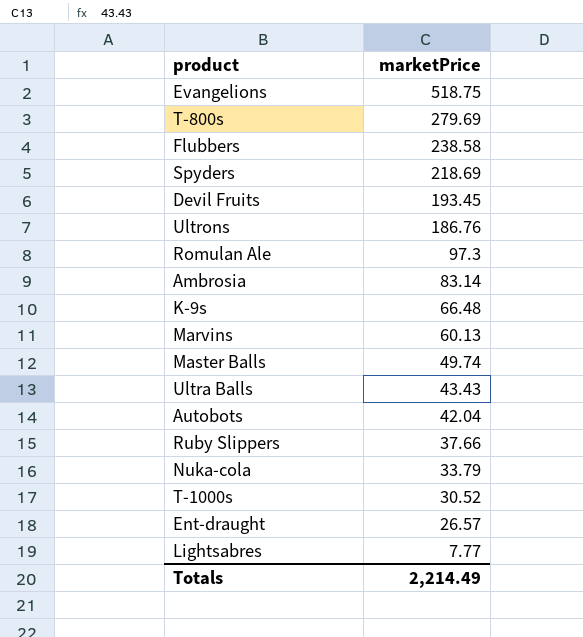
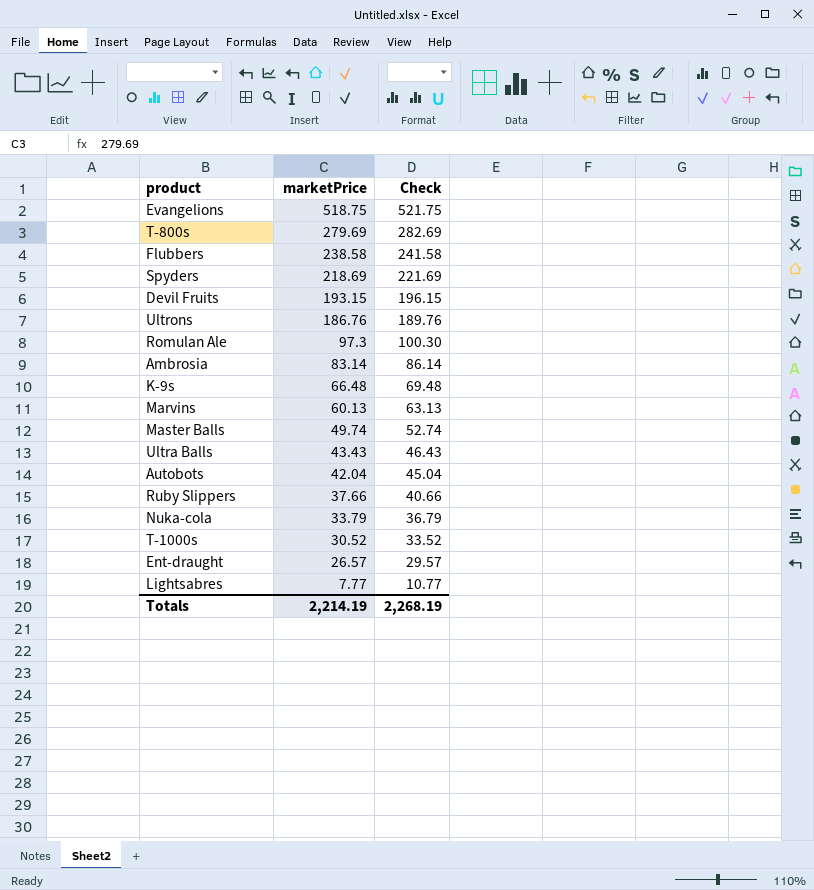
column Check | formula: none -> [marketPrice] + 3
Devil Fruits | marketPrice: 193.45 -> 193.15
Totals | marketPrice: 2,214.49 -> 2,214.19

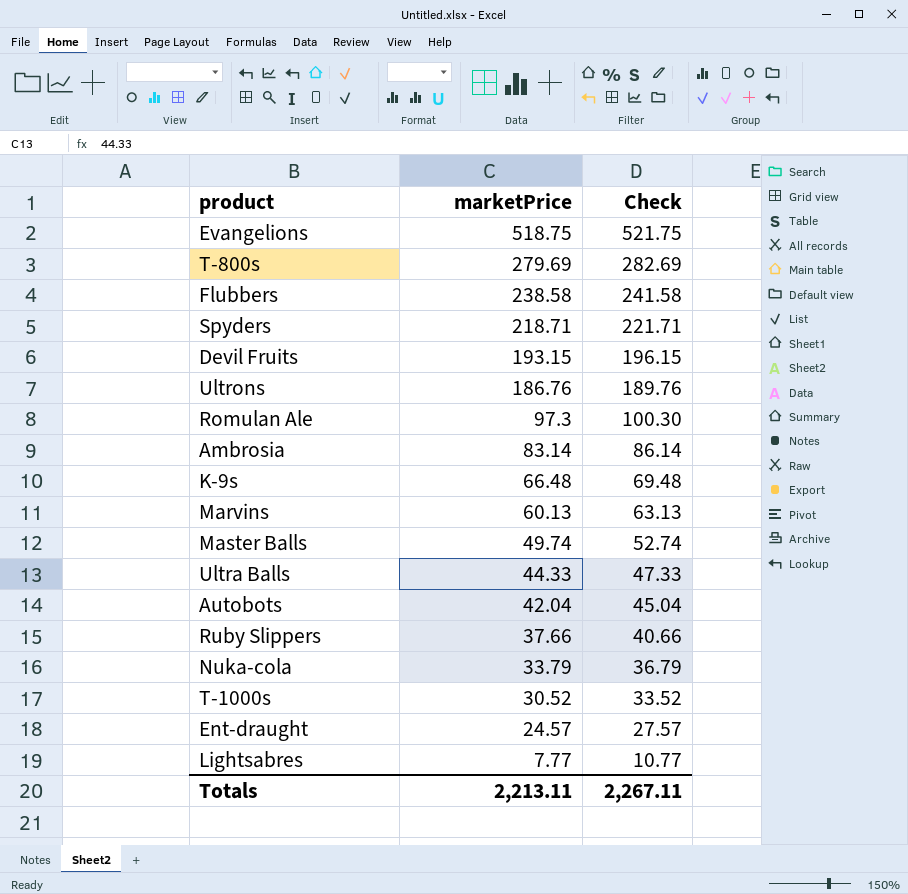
Spyders | marketPrice: 218.69 -> 218.71
Spyders | Check: 221.69 -> 221.71
Ultra Balls | marketPrice: 43.43 -> 44.33
Ultra Balls | Check: 46.43 -> 47.33
Ent-draught | marketPrice: 26.57 -> 24.57
Ent-draught | Check: 29.57 -> 27.57
Totals | marketPrice: 2,214.19 -> 2,213.11
Totals | Check: 2,268.19 -> 2,267.11

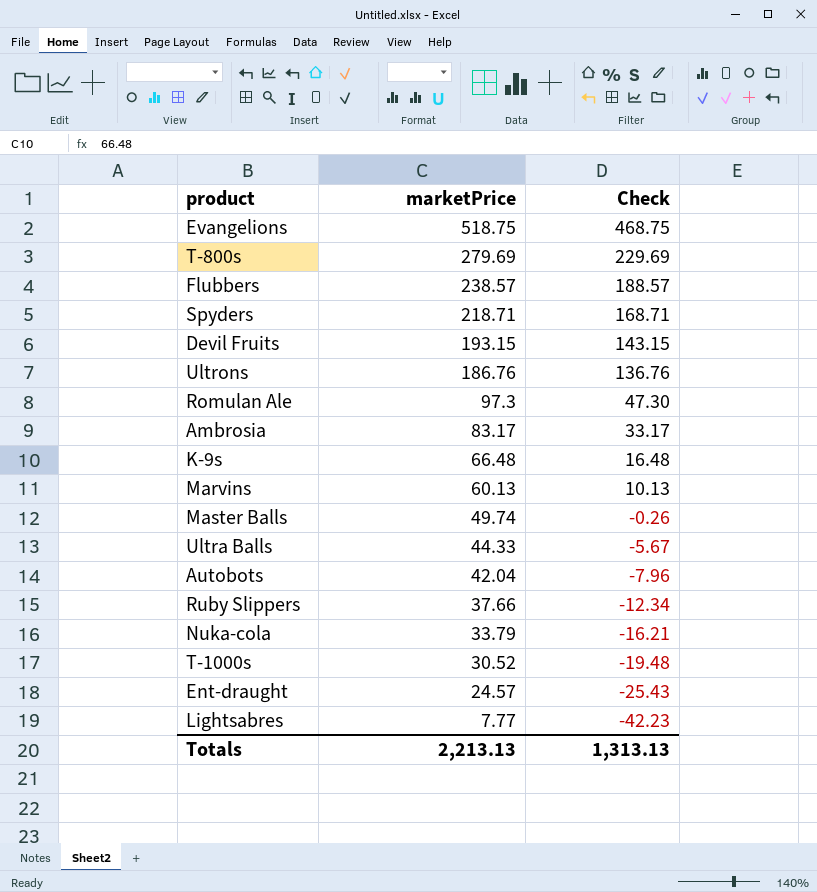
column Check | formula: [marketPrice] + 3 -> [marketPrice] - 50
Flubbers | marketPrice: 238.58 -> 238.57
Ambrosia | marketPrice: 83.14 -> 83.17
Totals | marketPrice: 2,213.11 -> 2,213.13
Totals | Check: 2,267.11 -> 1,313.13

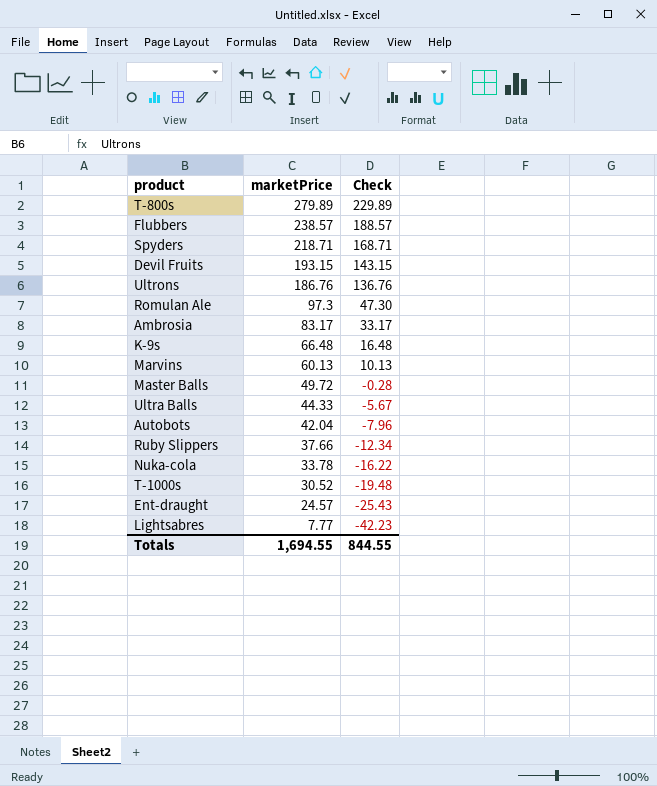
row Evangelions: 518.75 | 468.75 -> none
T-800s | marketPrice: 279.69 -> 279.89
T-800s | Check: 229.69 -> 229.89
Master Balls | marketPrice: 49.74 -> 49.72
Master Balls | Check: -0.26 -> -0.28
Nuka-cola | marketPrice: 33.79 -> 33.78
Nuka-cola | Check: -16.21 -> -16.22
Totals | marketPrice: 2,213.13 -> 1,694.55
Totals | Check: 1,313.13 -> 844.55

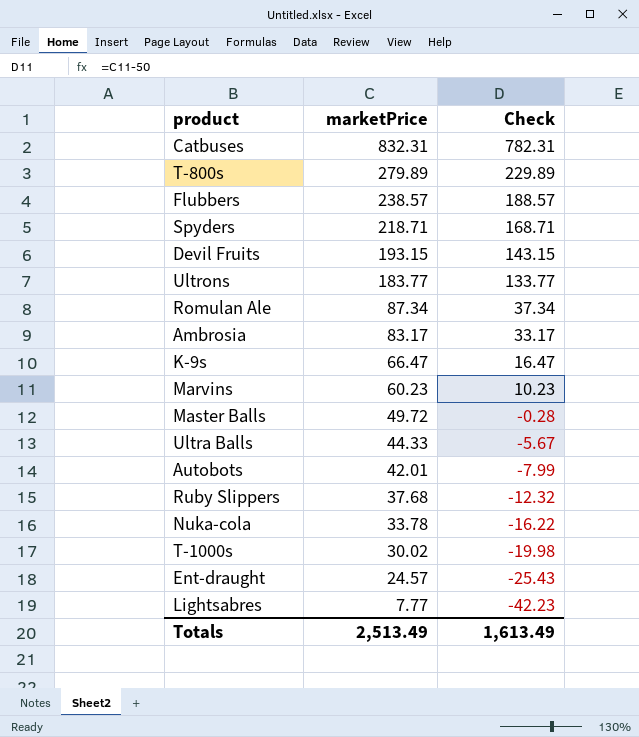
row Catbuses: none -> 832.31 | 782.31
Ultrons | marketPrice: 186.76 -> 183.77
Ultrons | Check: 136.76 -> 133.77
Romulan Ale | marketPrice: 97.3 -> 87.34
Romulan Ale | Check: 47.30 -> 37.34
K-9s | marketPrice: 66.48 -> 66.47
K-9s | Check: 16.48 -> 16.47
Marvins | marketPrice: 60.13 -> 60.23
Marvins | Check: 10.13 -> 10.23
Autobots | marketPrice: 42.04 -> 42.01
Autobots | Check: -7.96 -> -7.99
Ruby Slippers | marketPrice: 37.66 -> 37.68
Ruby Slippers | Check: -12.34 -> -12.32
T-1000s | marketPrice: 30.52 -> 30.02
T-1000s | Check: -19.48 -> -19.98
Totals | marketPrice: 1,694.55 -> 2,513.49
Totals | Check: 844.55 -> 1,613.49

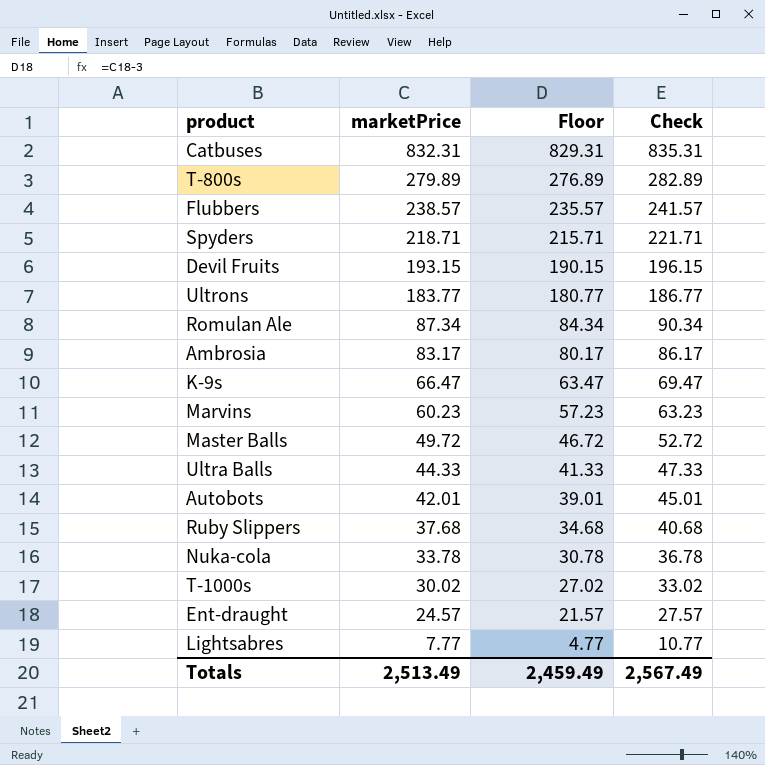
column Floor | formula: none -> [marketPrice] - 3
column Check | formula: [marketPrice] - 50 -> [marketPrice] + 3
Totals | Check: 1,613.49 -> 2,567.49

